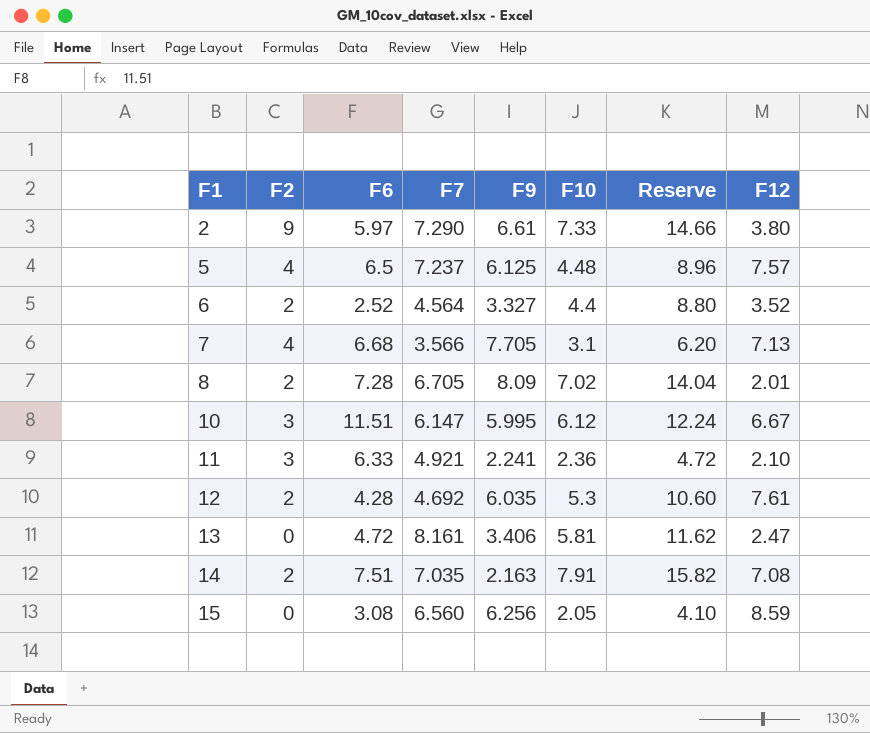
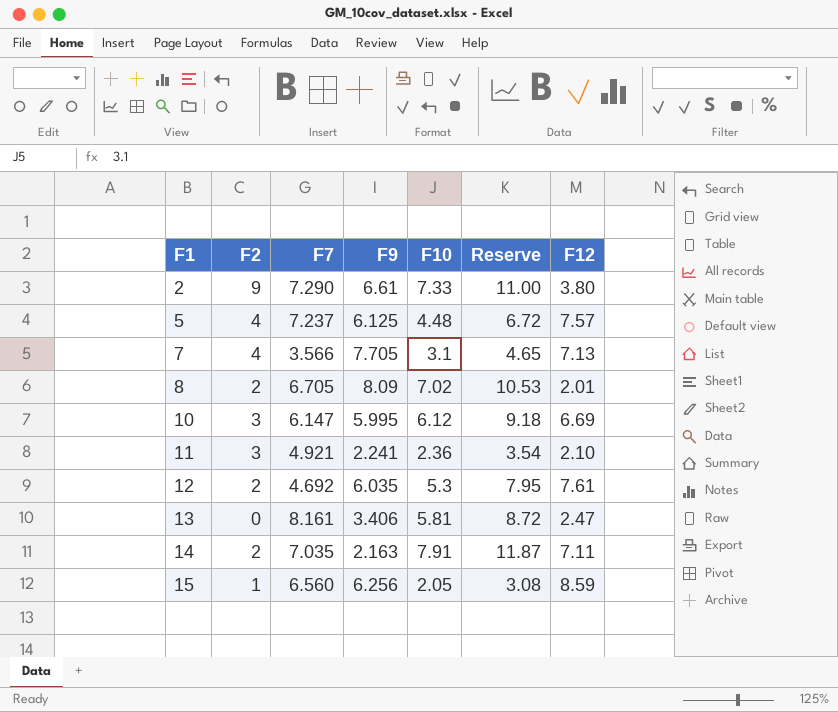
column F6 | position: 3 -> none
column Reserve | formula: [F10] * 2 -> [F10] * 1.5
row 6: 2 | 2.52 | 4.564 | 3.327 | 4.4 | 8.80 | 3.52 -> none
10 | F12: 6.67 -> 6.69
14 | F12: 7.08 -> 7.11
15 | F2: 0 -> 1

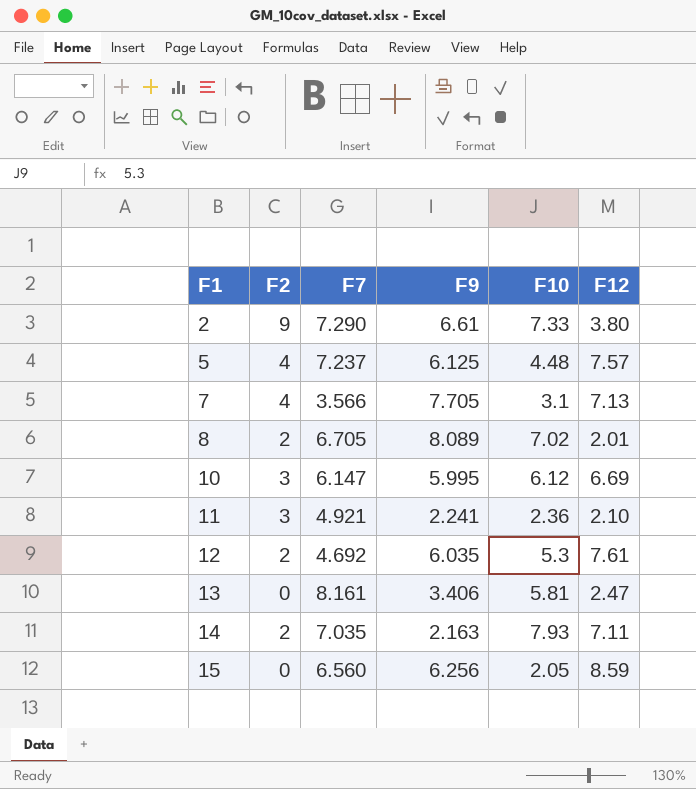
column Reserve | formula: [F10] * 1.5 -> none
8 | F9: 8.09 -> 8.089
14 | F10: 7.91 -> 7.93
15 | F2: 1 -> 0

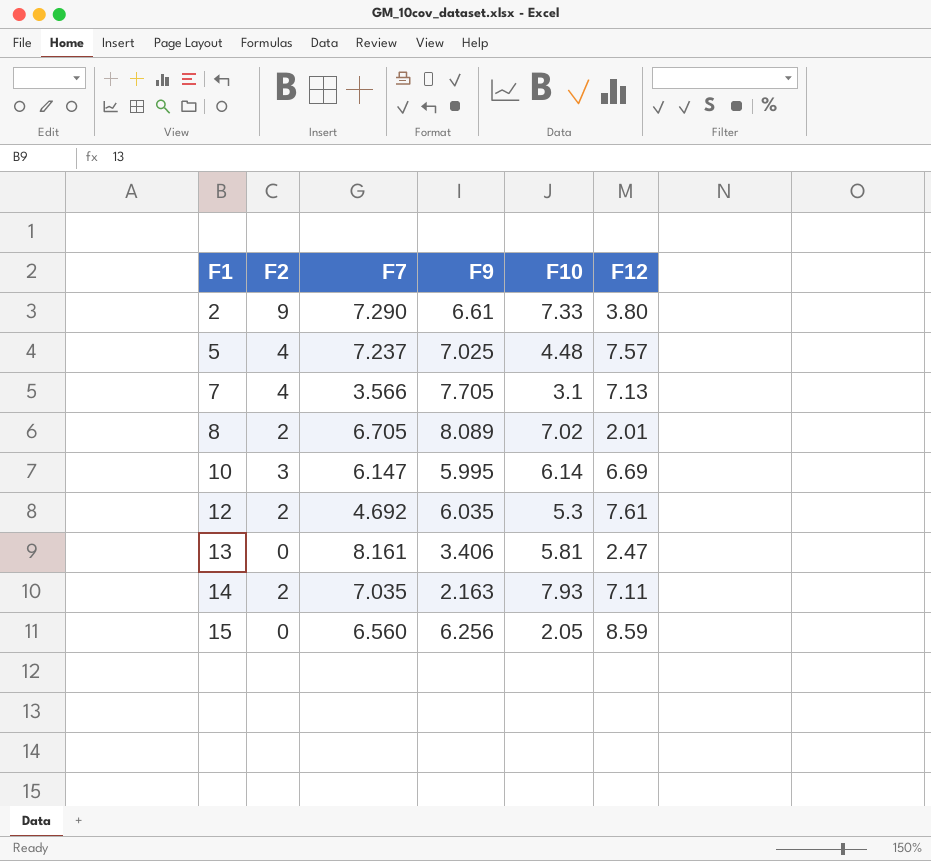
row 11: 3 | 4.921 | 2.241 | 2.36 | 2.10 -> none
5 | F9: 6.125 -> 7.025
10 | F10: 6.12 -> 6.14

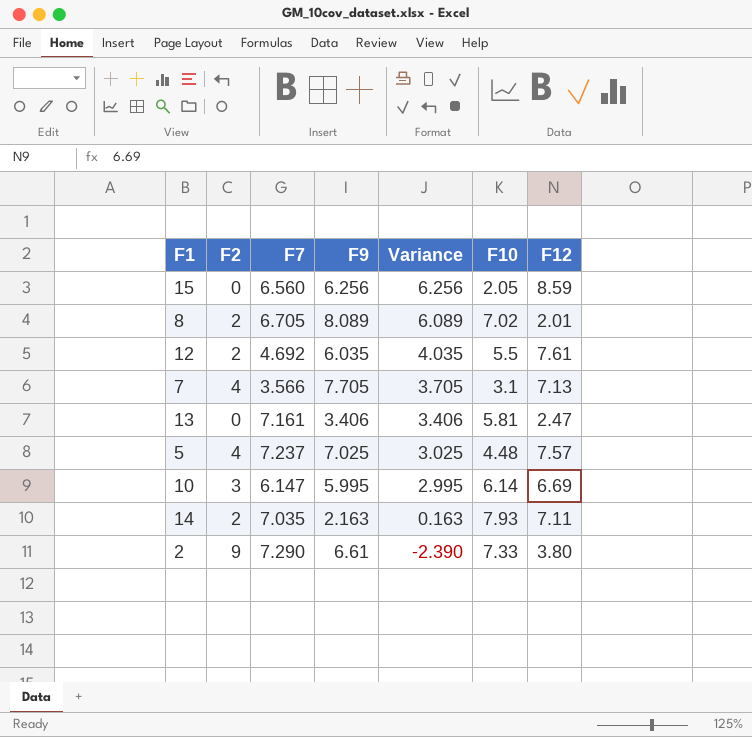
row order: F1 ascending -> Variance descending
column Variance | formula: none -> [F9] - [F2]
12 | F10: 5.3 -> 5.5
13 | F7: 8.161 -> 7.161

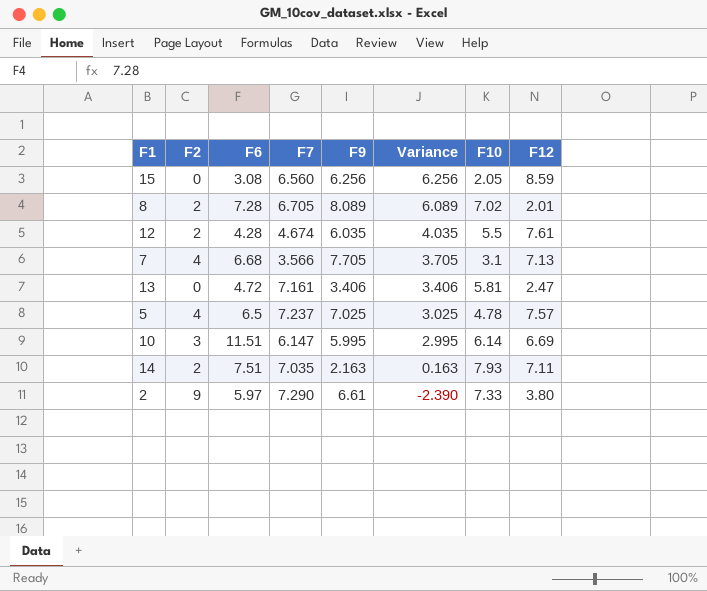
column F6 | position: none -> 3
12 | F7: 4.692 -> 4.674
5 | F10: 4.48 -> 4.78

